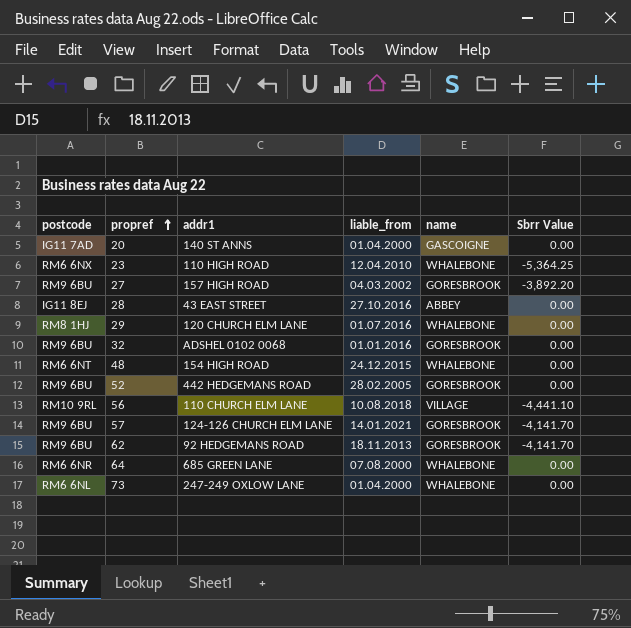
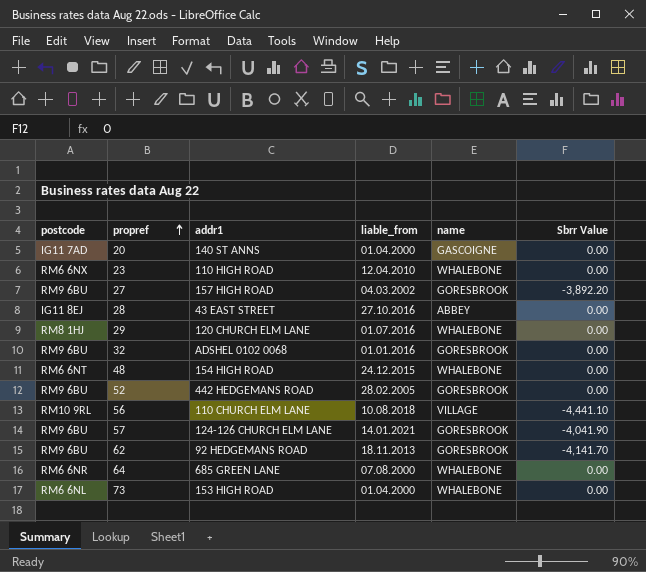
23 | Sbrr Value: -5,364.25 -> 0.00
57 | Sbrr Value: -4,141.70 -> -4,041.90
73 | addr1: 247-249 OXLOW LANE -> 153 HIGH ROAD

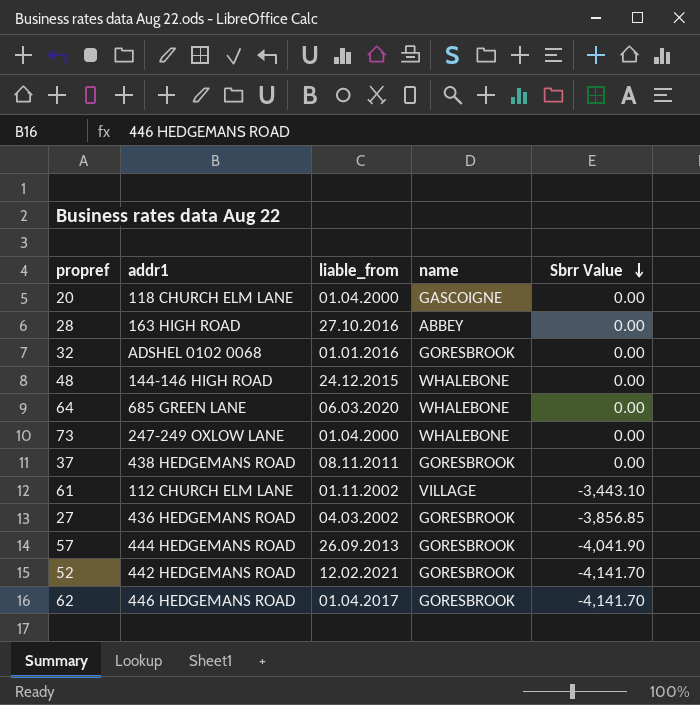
row order: propref ascending -> Sbrr Value descending
column postcode | position: 1 -> none
row 23: RM6 6NX | 110 HIGH ROAD | 12.04.2010 | WHALEBONE | 0.00 -> none
row 29: RM8 1HJ | 120 CHURCH ELM LANE | 01.07.2016 | WHALEBONE | 0.00 -> none
row 56: RM10 9RL | 110 CHURCH ELM LANE | 10.08.2018 | VILLAGE | -4,441.10 -> none
20 | addr1: 140 ST ANNS -> 118 CHURCH ELM LANE
28 | addr1: 43 EAST STREET -> 163 HIGH ROAD
48 | addr1: 154 HIGH ROAD -> 144-146 HIGH ROAD
64 | liable_from: 07.08.2000 -> 06.03.2020
73 | addr1: 153 HIGH ROAD -> 247-249 OXLOW LANE
row 37: none -> 438 HEDGEMANS ROAD | 08.11.2011 | GORESBROOK | 0.00
row 61: none -> 112 CHURCH ELM LANE | 01.11.2002 | VILLAGE | -3,443.10
27 | addr1: 157 HIGH ROAD -> 436 HEDGEMANS ROAD
27 | Sbrr Value: -3,892.20 -> -3,856.85
57 | addr1: 124-126 CHURCH ELM LANE -> 444 HEDGEMANS ROAD
57 | liable_from: 14.01.2021 -> 26.09.2013
52 | liable_from: 28.02.2005 -> 12.02.2021
52 | Sbrr Value: 0.00 -> -4,141.70
62 | addr1: 92 HEDGEMANS ROAD -> 446 HEDGEMANS ROAD
62 | liable_from: 18.11.2013 -> 01.04.2017

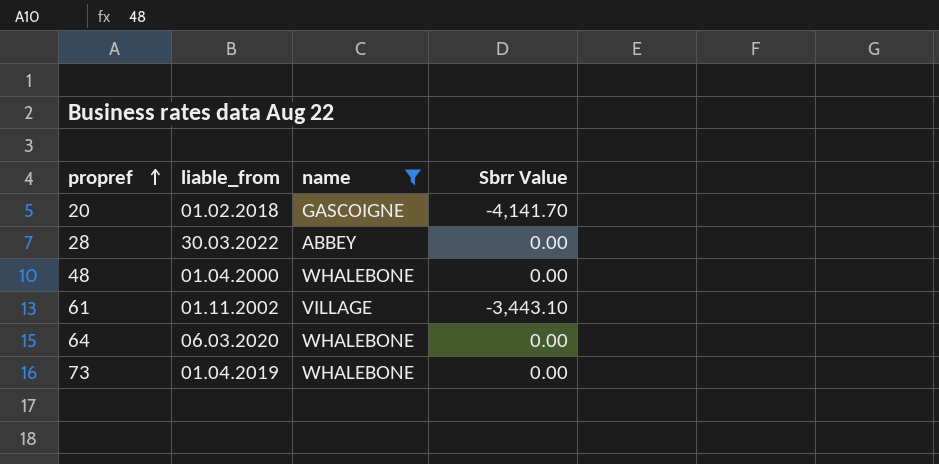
filter: none -> name != GORESBROOK
row order: Sbrr Value descending -> propref ascending
column addr1 | position: 2 -> none
20 | liable_from: 01.04.2000 -> 01.02.2018
20 | Sbrr Value: 0.00 -> -4,141.70
28 | liable_from: 27.10.2016 -> 30.03.2022
48 | liable_from: 24.12.2015 -> 01.04.2000
73 | liable_from: 01.04.2000 -> 01.04.2019

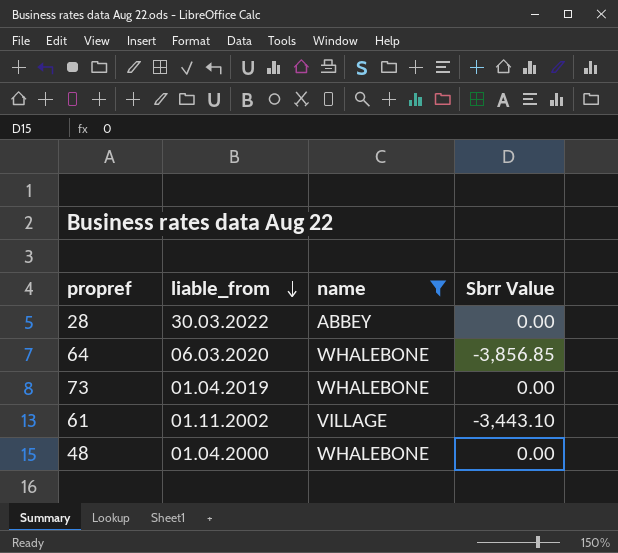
row order: propref ascending -> liable_from descending
row 20: 01.02.2018 | GASCOIGNE | -4,141.70 -> none
64 | Sbrr Value: 0.00 -> -3,856.85

